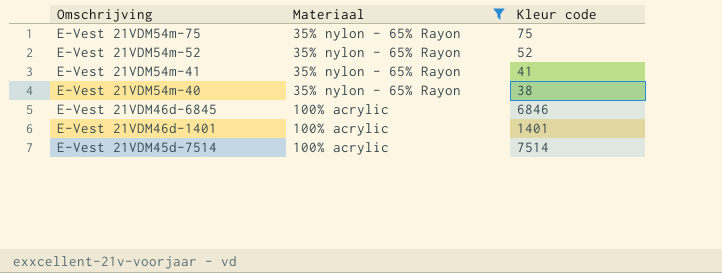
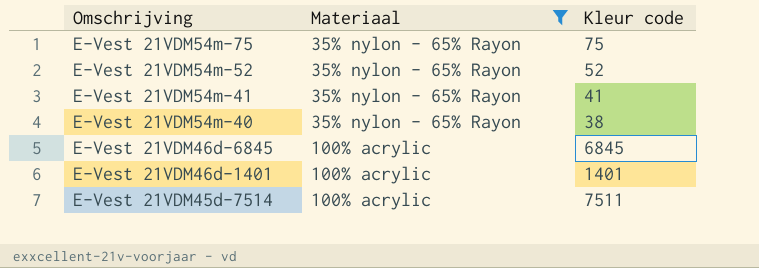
E-Vest 21VDM46d-6845 | Kleur code: 6846 -> 6845
E-Vest 21VDM45d-7514 | Kleur code: 7514 -> 7511

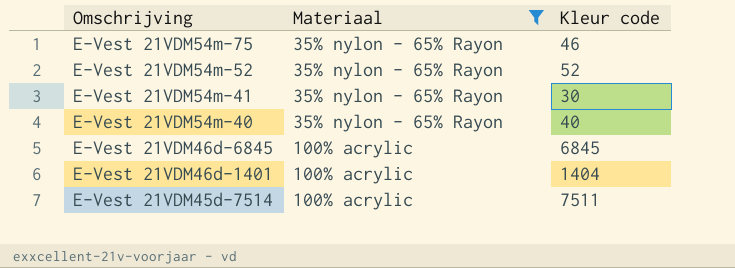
E-Vest 21VDM54m-75 | Kleur code: 75 -> 46
E-Vest 21VDM54m-41 | Kleur code: 41 -> 30
E-Vest 21VDM54m-40 | Kleur code: 38 -> 40
E-Vest 21VDM46d-1401 | Kleur code: 1401 -> 1404

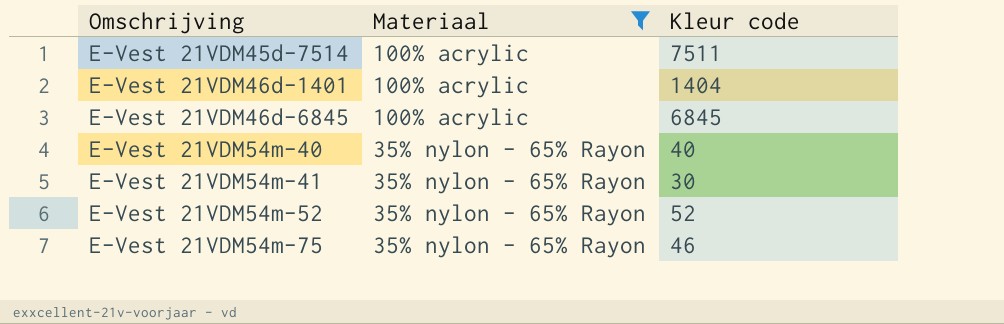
row order: Omschrijving descending -> Omschrijving ascending

